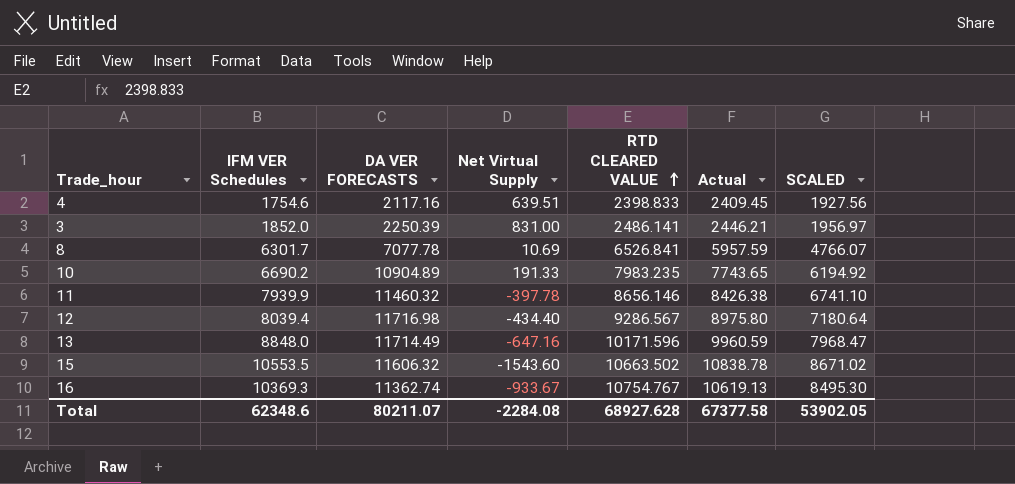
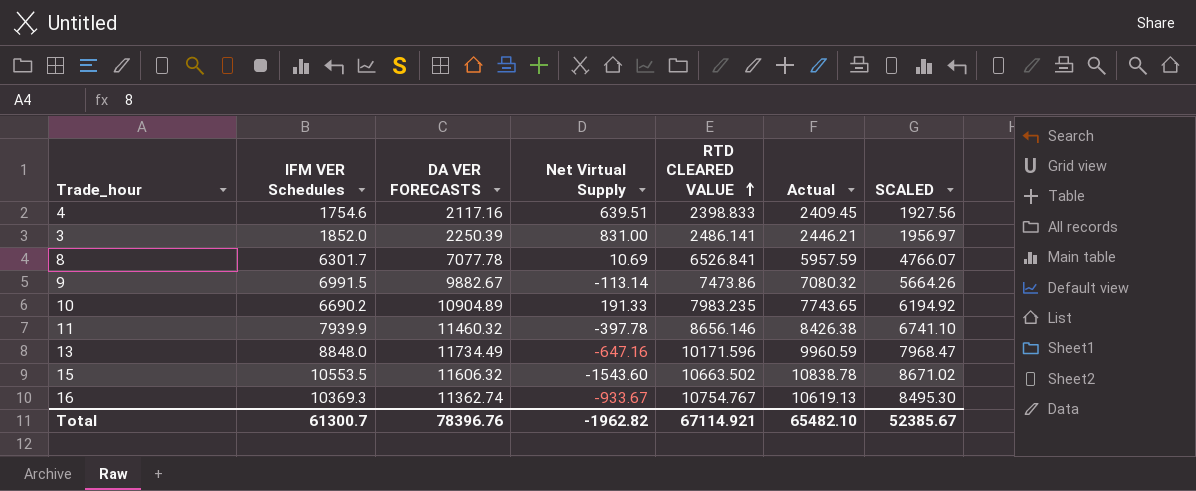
row 12: 8039.4 | 11716.98 | -434.40 | 9286.567 | 8975.80 | 7180.64 -> none
row 9: none -> 6991.5 | 9882.67 | -113.14 | 7473.86 | 7080.32 | 5664.26
13 | DA VER FORECASTS: 11714.49 -> 11734.49
Total | IFM VER Schedules: 62348.6 -> 61300.7
Total | DA VER FORECASTS: 80211.07 -> 78396.76
Total | Net Virtual Supply: -2284.08 -> -1962.82
Total | RTD CLEARED VALUE: 68927.628 -> 67114.921
Total | Actual: 67377.58 -> 65482.10
Total | SCALED: 53902.05 -> 52385.67

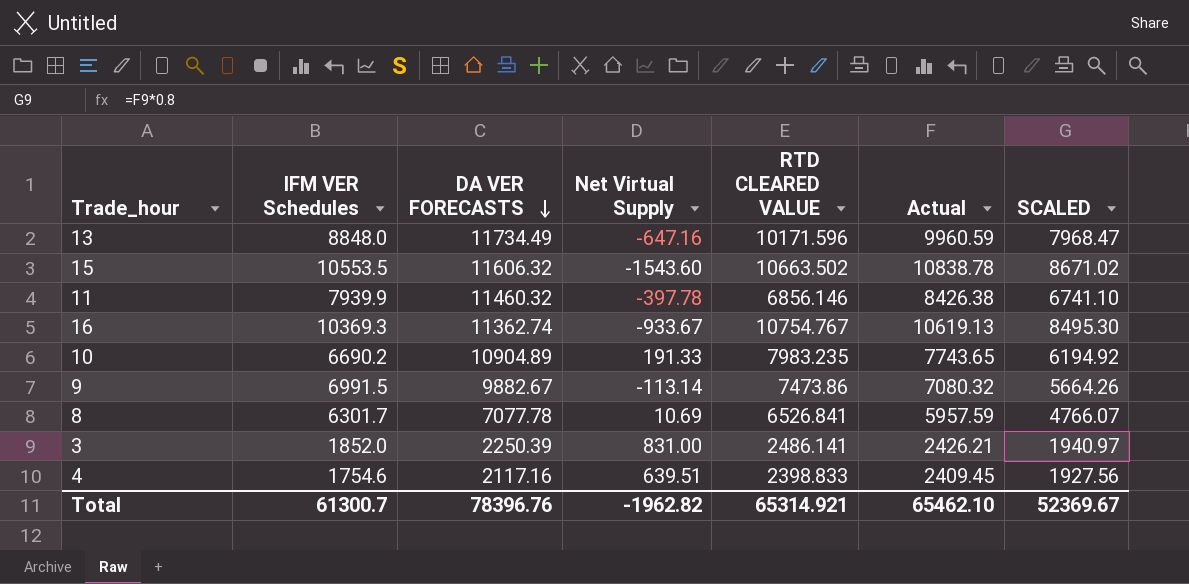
row order: RTD CLEARED VALUE ascending -> DA VER FORECASTS descending
11 | RTD CLEARED VALUE: 8656.146 -> 6856.146
3 | Actual: 2446.21 -> 2426.21
3 | SCALED: 1956.97 -> 1940.97
Total | RTD CLEARED VALUE: 67114.921 -> 65314.921
Total | Actual: 65482.10 -> 65462.10
Total | SCALED: 52385.67 -> 52369.67

